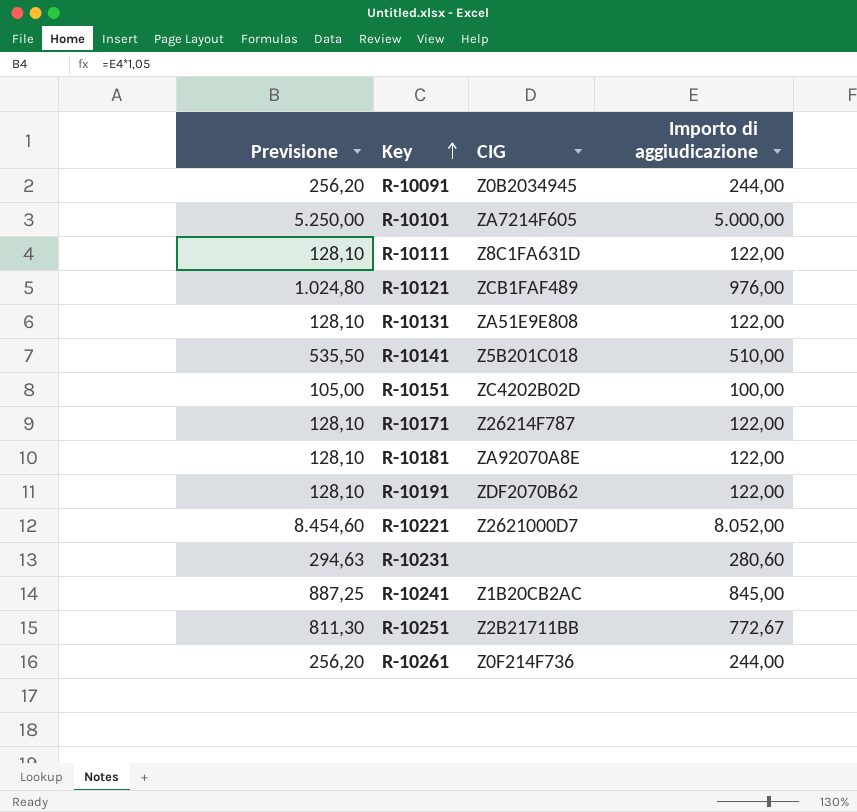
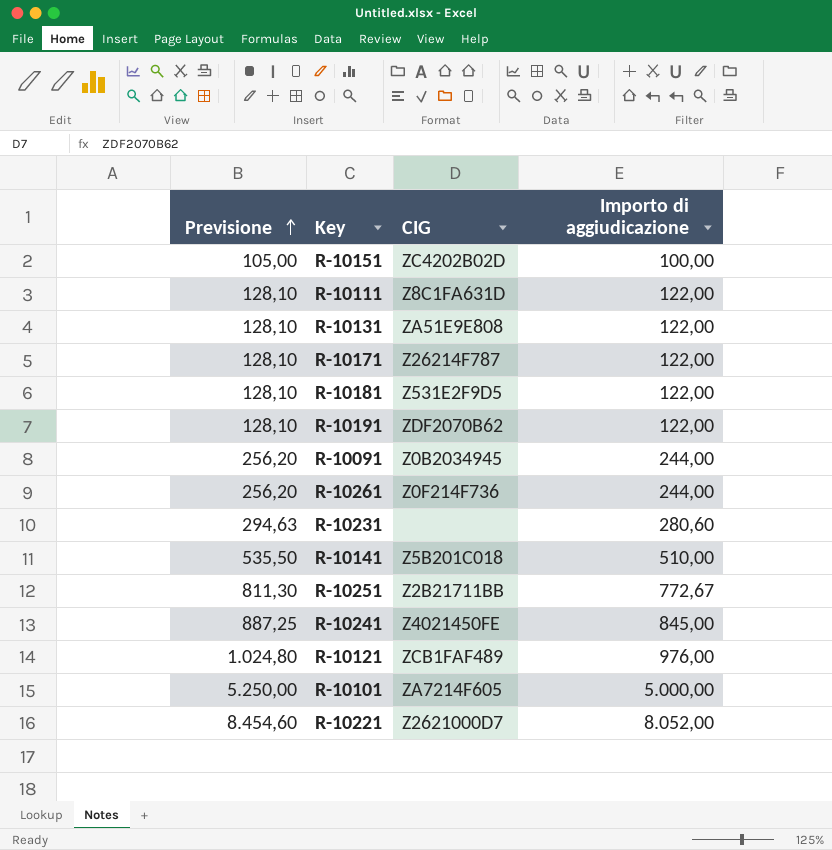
row order: Key ascending -> Previsione ascending
R-10181 | CIG: ZA92070A8E -> Z531E2F9D5
R-10241 | CIG: Z1B20CB2AC -> Z4021450FE

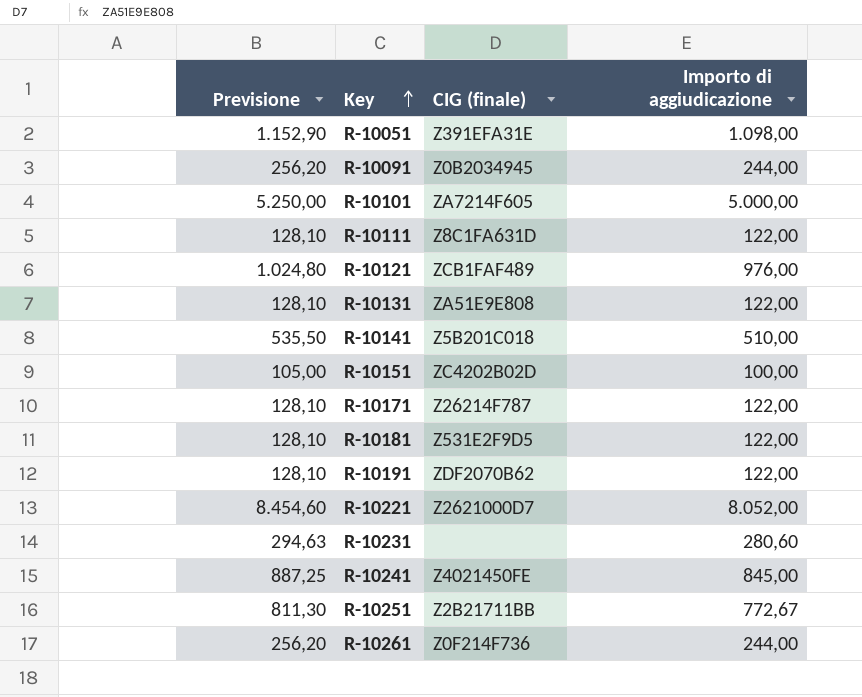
row order: Previsione ascending -> Key ascending
column name: CIG -> CIG (finale)
row R-10051: none -> 1.152,90 | Z391EFA31E | 1.098,00

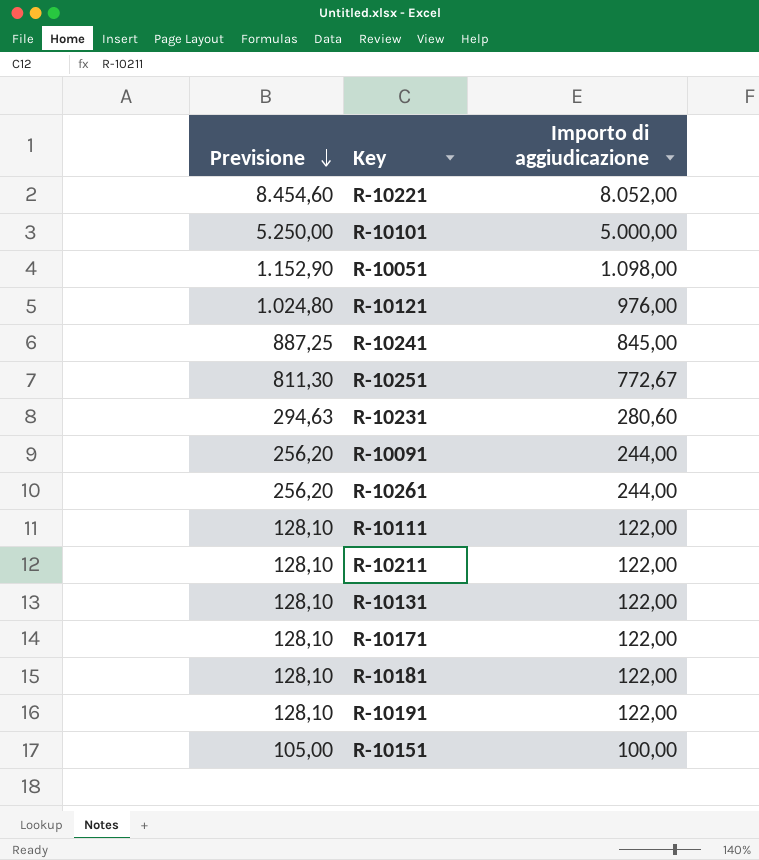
row order: Key ascending -> Previsione descending
column CIG (finale) | position: 3 -> none
row R-10141: 535,50 | Z5B201C018 | 510,00 -> none
row R-10211: none -> 128,10 | 122,00

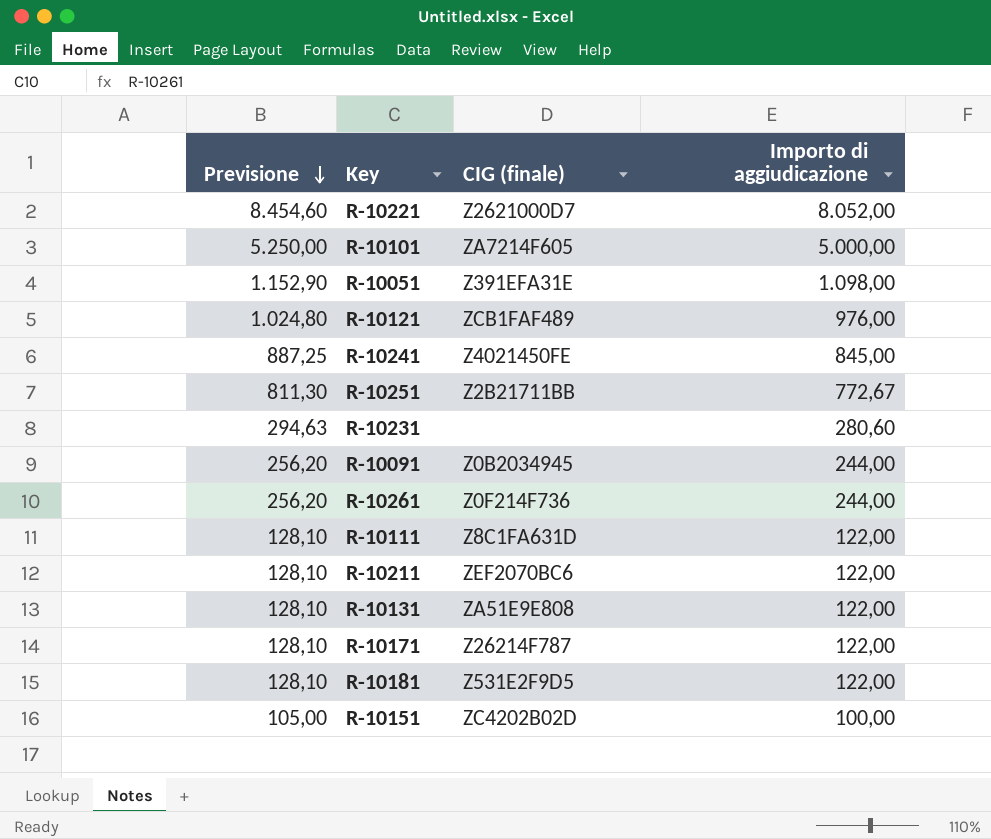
column CIG (finale) | position: none -> 3
row R-10191: 128,10 | 122,00 -> none

